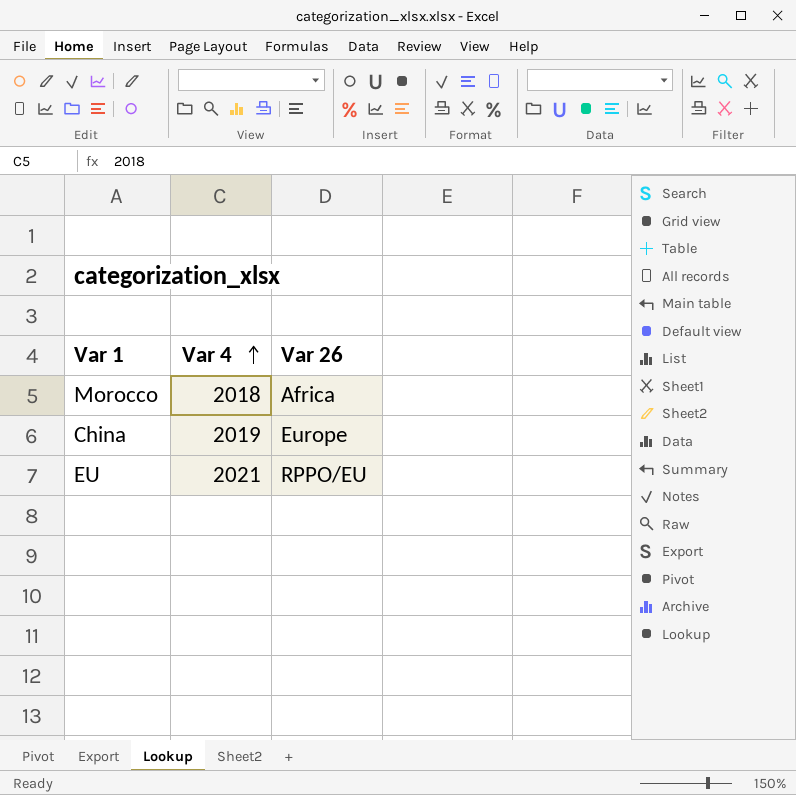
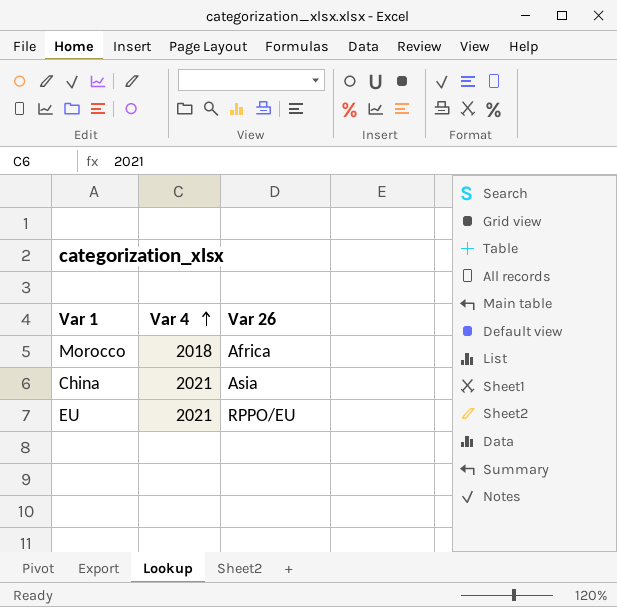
China | Var 4: 2019 -> 2021
China | Var 26: Europe -> Asia

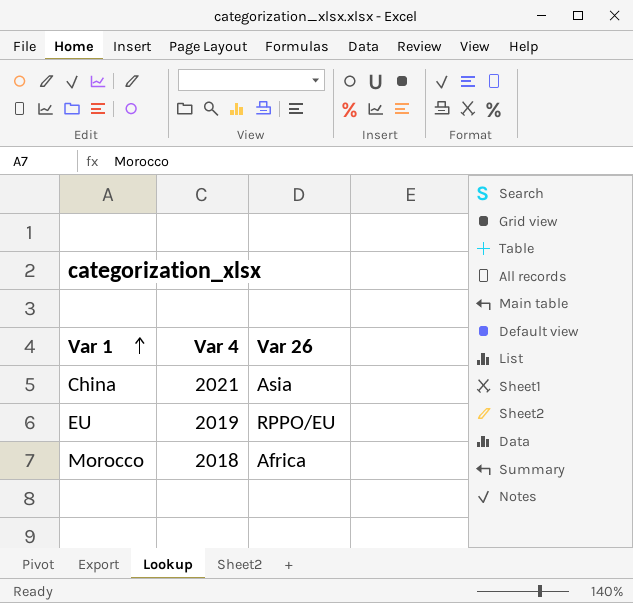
row order: Var 4 ascending -> Var 1 ascending
EU | Var 4: 2021 -> 2019

